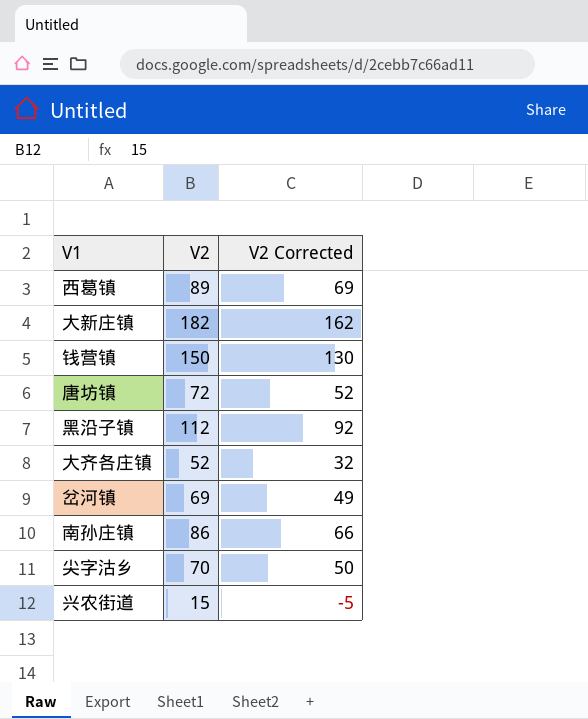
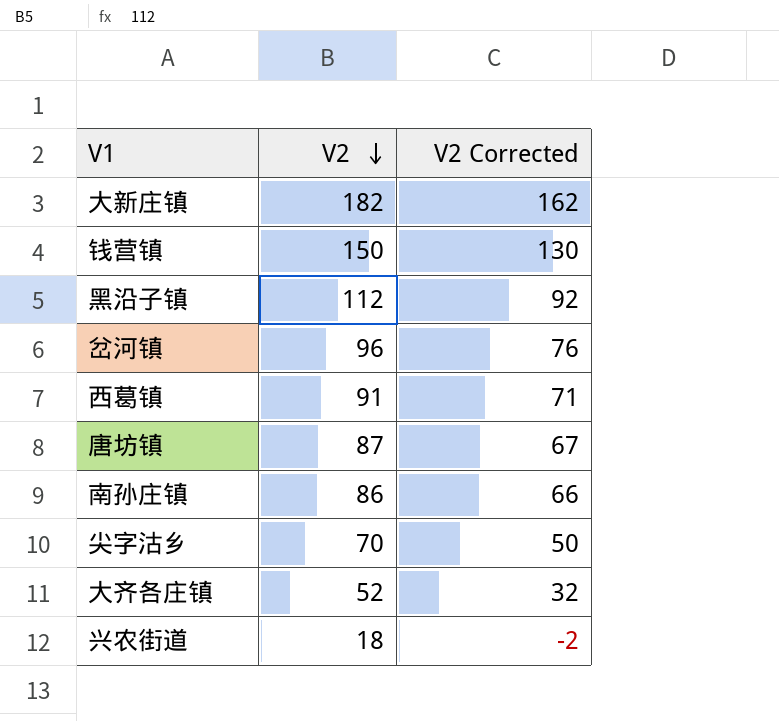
row order: none -> V2 descending
岔河镇 | V2: 69 -> 96
岔河镇 | V2 Corrected: 49 -> 76
西葛镇 | V2: 89 -> 91
西葛镇 | V2 Corrected: 69 -> 71
唐坊镇 | V2: 72 -> 87
唐坊镇 | V2 Corrected: 52 -> 67
兴农街道 | V2: 15 -> 18
兴农街道 | V2 Corrected: -5 -> -2

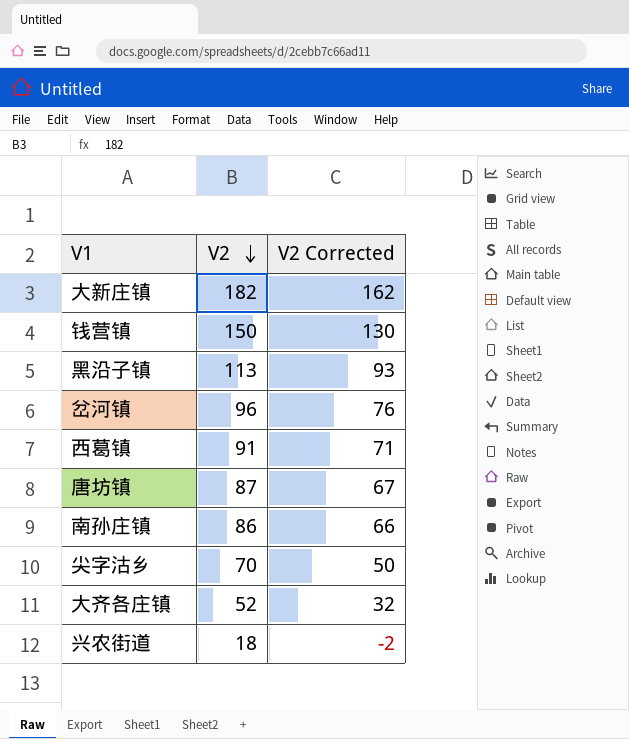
黑沿子镇 | V2: 112 -> 113
黑沿子镇 | V2 Corrected: 92 -> 93

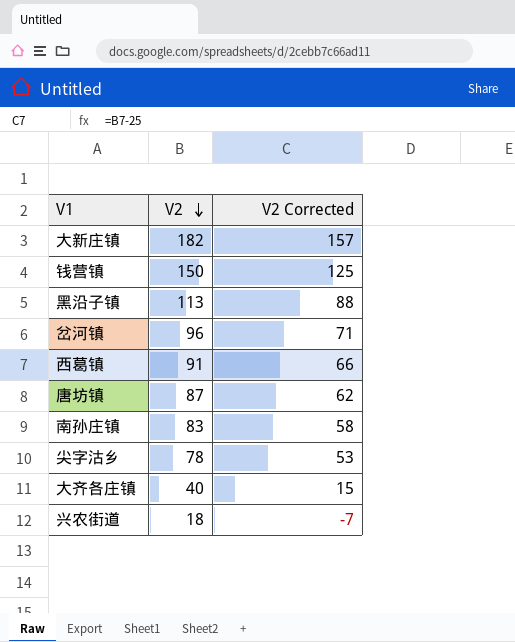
column V2 Corrected | formula: [V2] - 20 -> [V2] - 25
南孙庄镇 | V2: 86 -> 83
尖字沽乡 | V2: 70 -> 78
大齐各庄镇 | V2: 52 -> 40

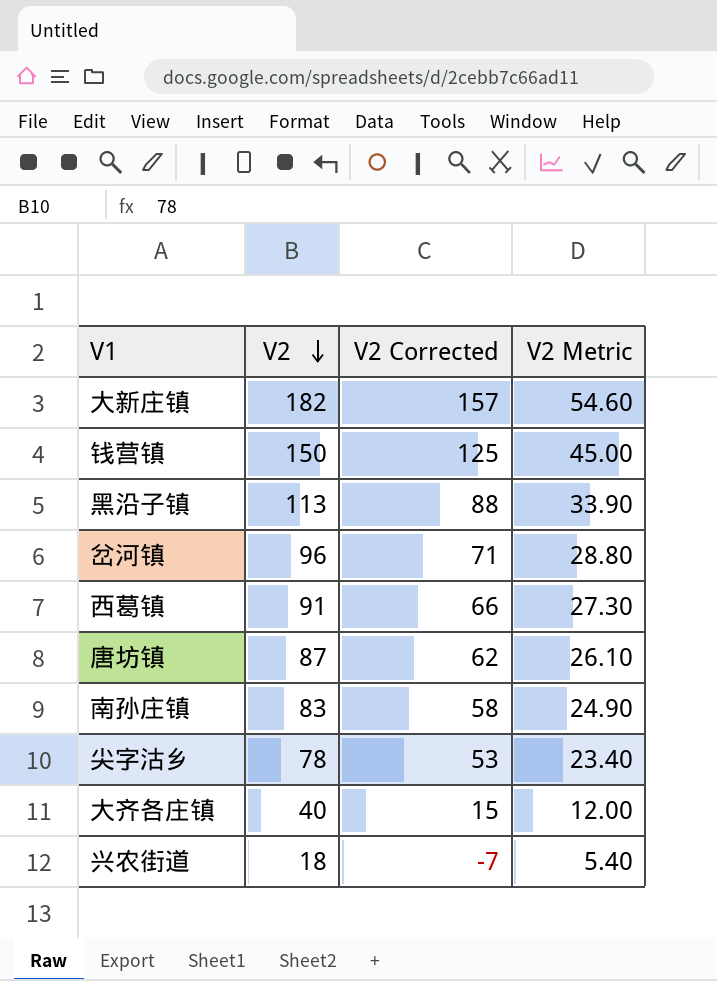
column V2 Metric | formula: none -> [V2] * 0.3

